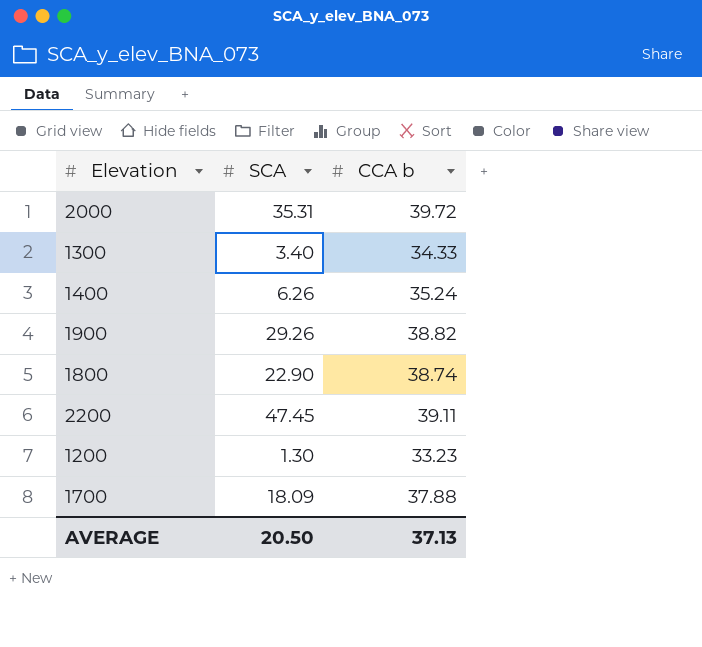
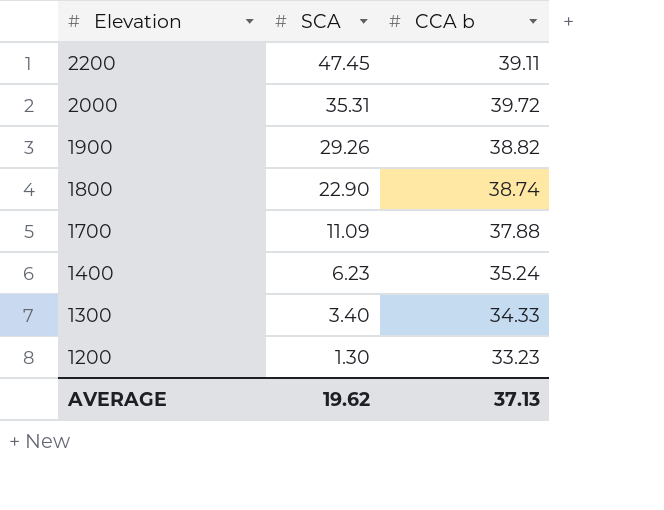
row order: none -> Elevation descending
1700 | SCA: 18.09 -> 11.09
1400 | SCA: 6.26 -> 6.23
AVERAGE | SCA: 20.50 -> 19.62

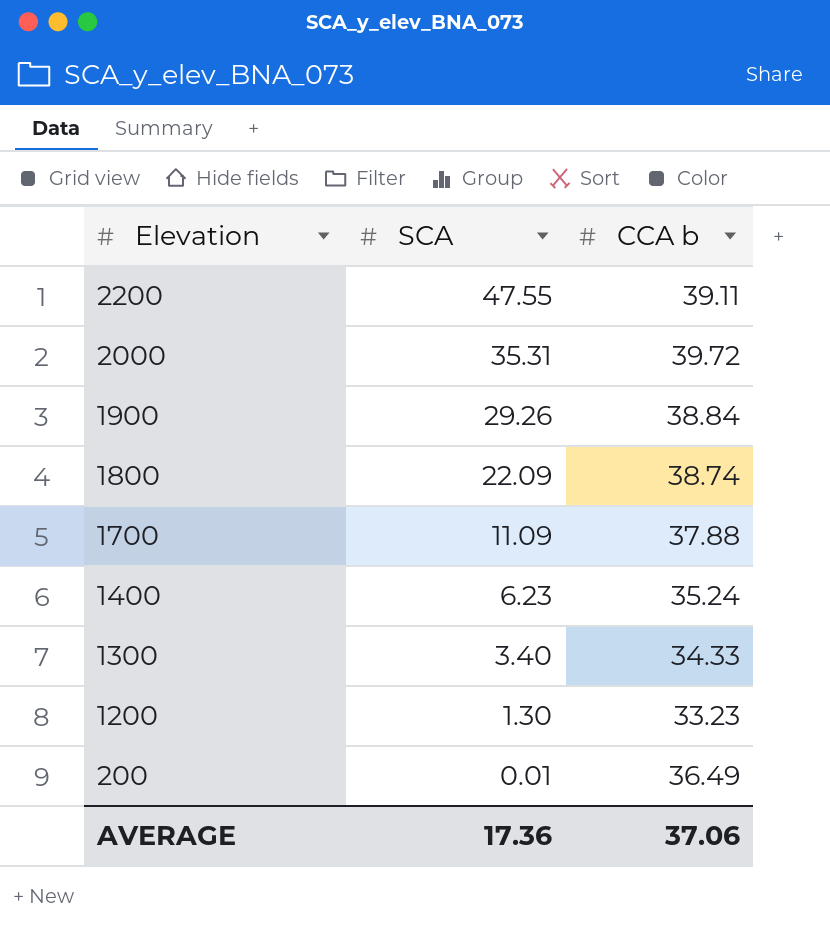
2200 | SCA: 47.45 -> 47.55
1900 | CCA b: 38.82 -> 38.84
1800 | SCA: 22.90 -> 22.09
row 200: none -> 0.01 | 36.49
AVERAGE | SCA: 19.62 -> 17.36
AVERAGE | CCA b: 37.13 -> 37.06

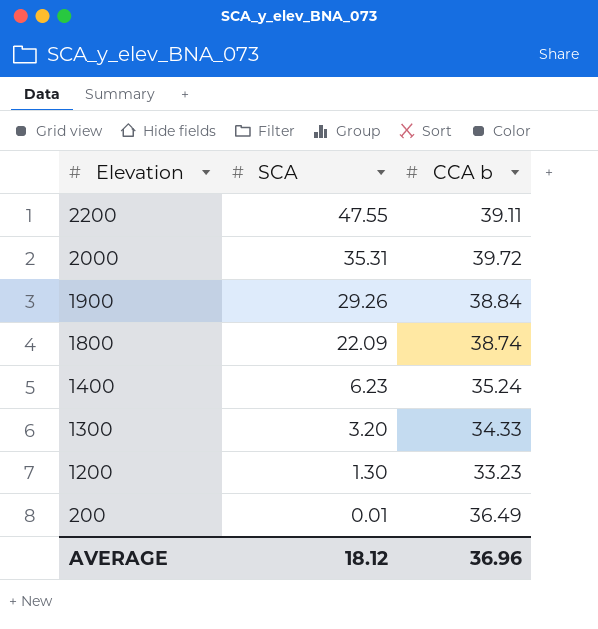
row 1700: 11.09 | 37.88 -> none
1300 | SCA: 3.40 -> 3.20
AVERAGE | SCA: 17.36 -> 18.12
AVERAGE | CCA b: 37.06 -> 36.96

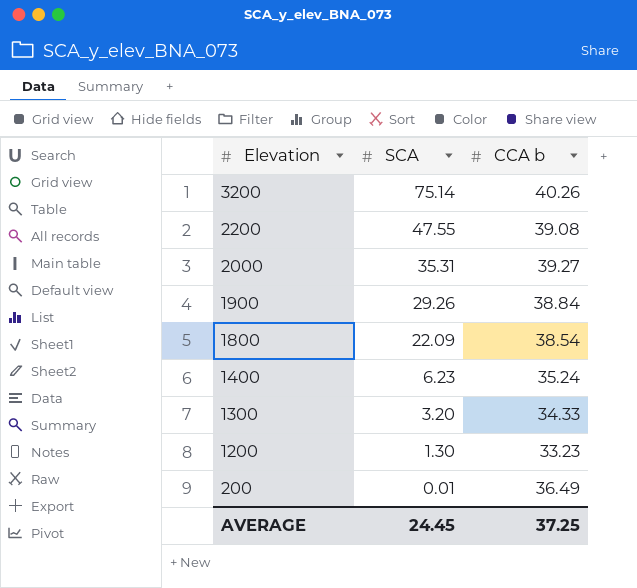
row 3200: none -> 75.14 | 40.26
2200 | CCA b: 39.11 -> 39.08
2000 | CCA b: 39.72 -> 39.27
1800 | CCA b: 38.74 -> 38.54
AVERAGE | SCA: 18.12 -> 24.45
AVERAGE | CCA b: 36.96 -> 37.25

